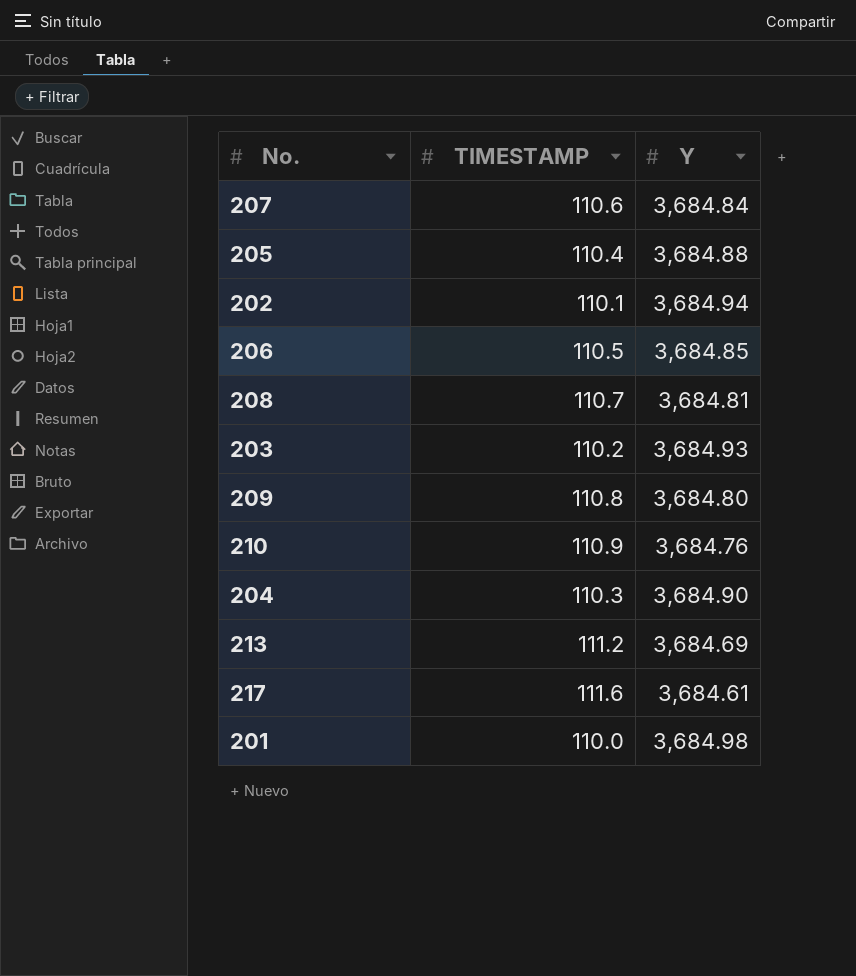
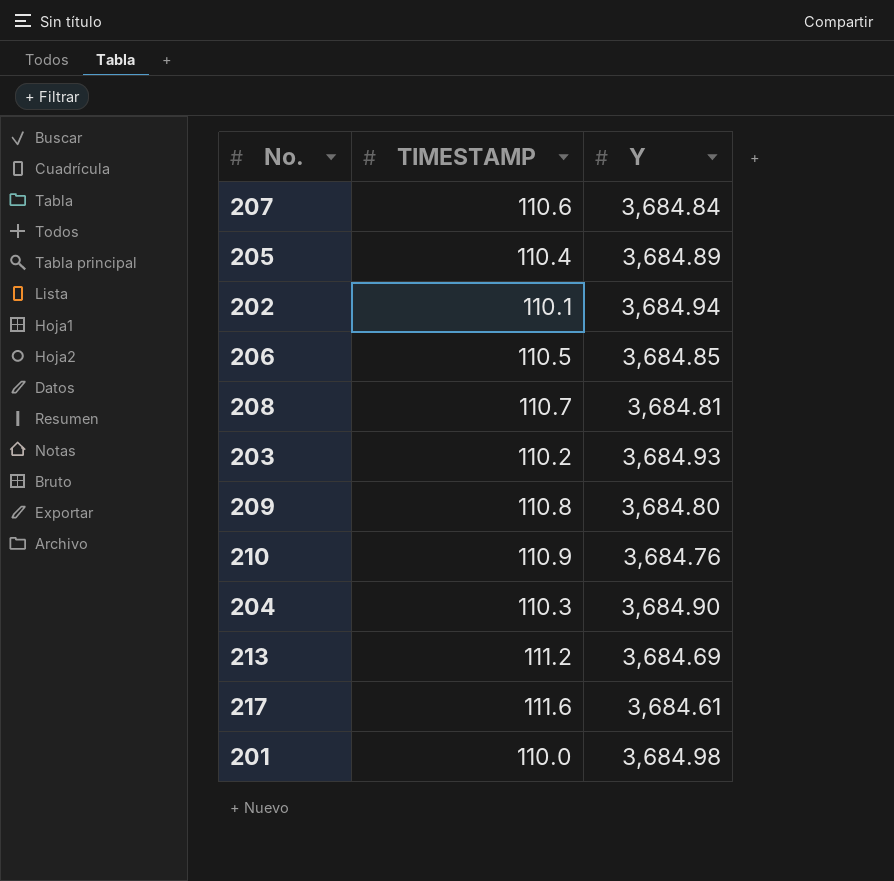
205 | Y: 3,684.88 -> 3,684.89

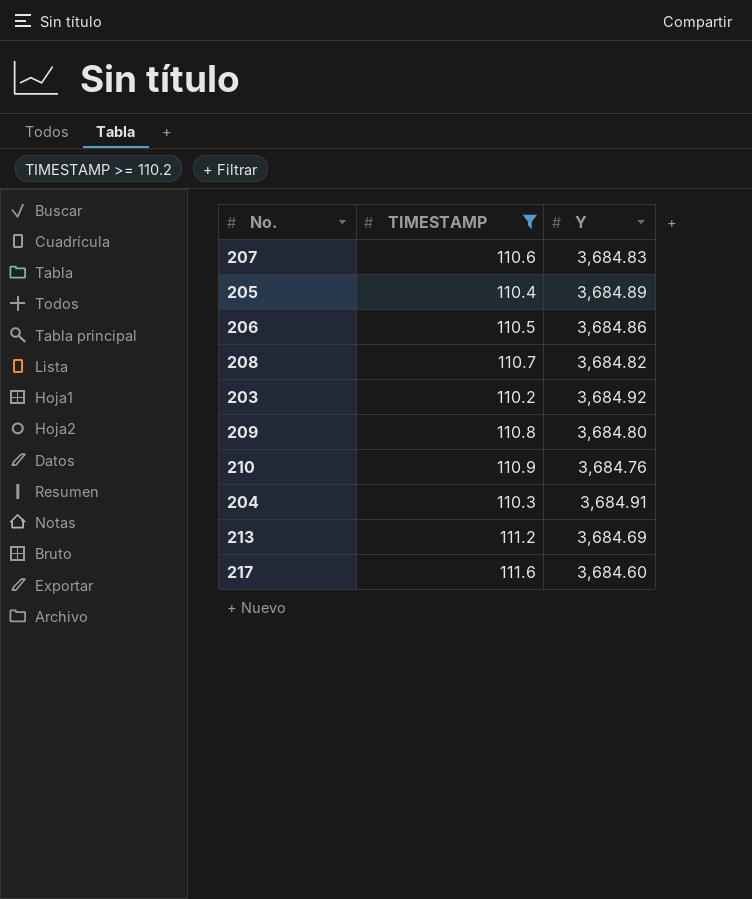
filter: none -> TIMESTAMP >= 110.2
207 | Y: 3,684.84 -> 3,684.83
206 | Y: 3,684.85 -> 3,684.86
208 | Y: 3,684.81 -> 3,684.82
203 | Y: 3,684.93 -> 3,684.92
204 | Y: 3,684.90 -> 3,684.91
217 | Y: 3,684.61 -> 3,684.60

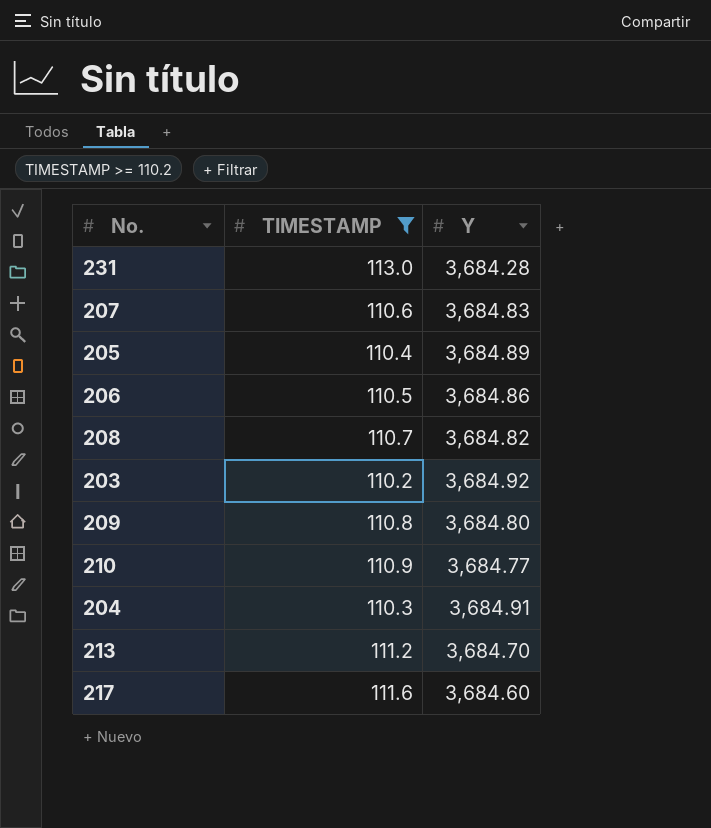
row 231: none -> 113.0 | 3,684.28
210 | Y: 3,684.76 -> 3,684.77
213 | Y: 3,684.69 -> 3,684.70

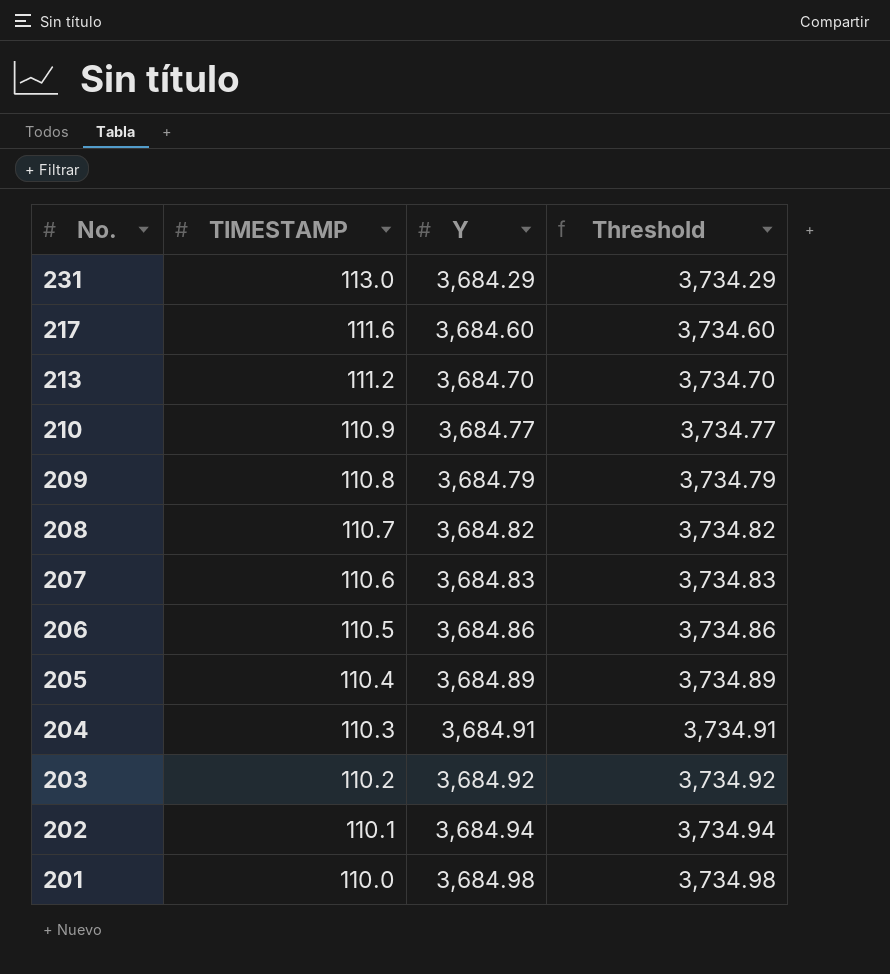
filter: TIMESTAMP >= 110.2 -> none
row order: none -> No. descending
column Threshold | formula: none -> [Y] + 50
231 | Y: 3,684.28 -> 3,684.29
209 | Y: 3,684.80 -> 3,684.79

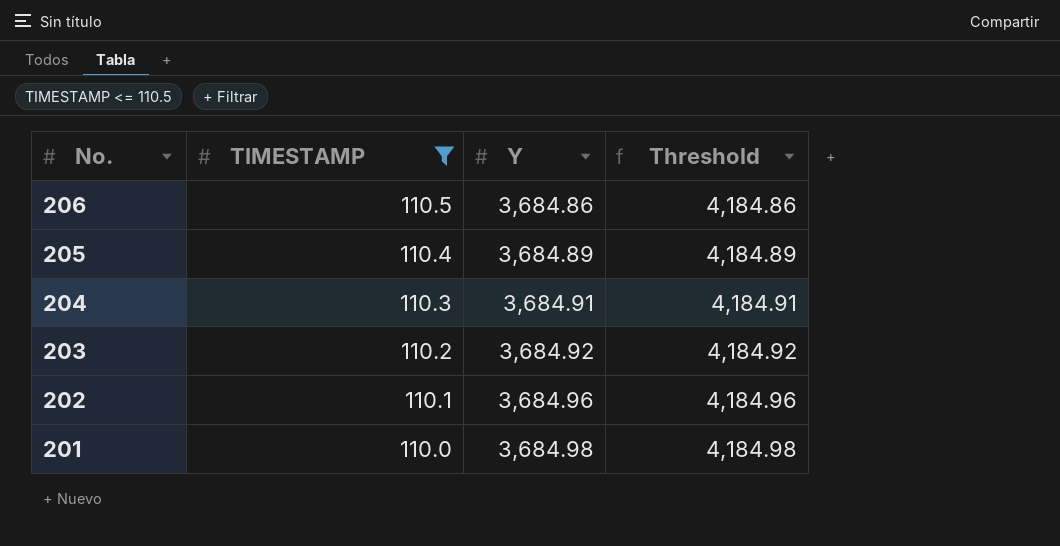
filter: none -> TIMESTAMP <= 110.5
column Threshold | formula: [Y] + 50 -> [Y] + 500
202 | Y: 3,684.94 -> 3,684.96

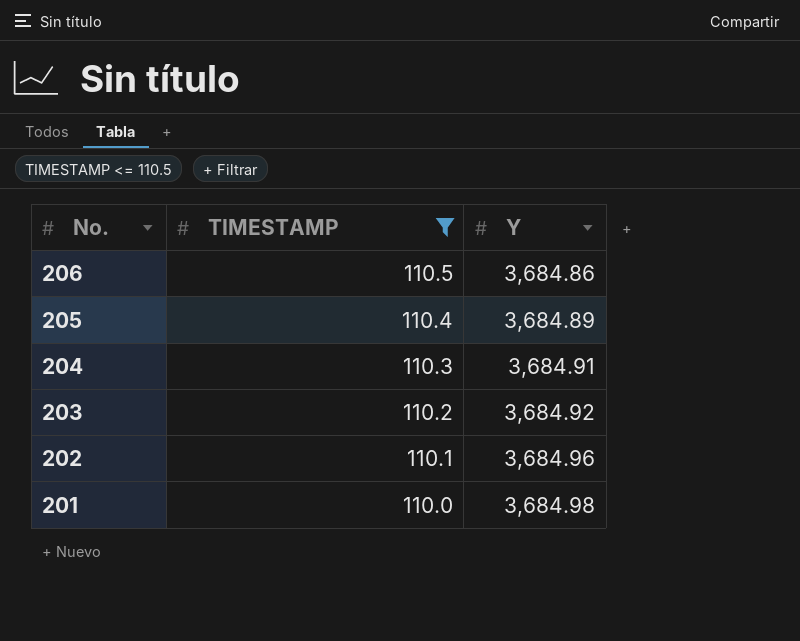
column Threshold | formula: [Y] + 500 -> none

